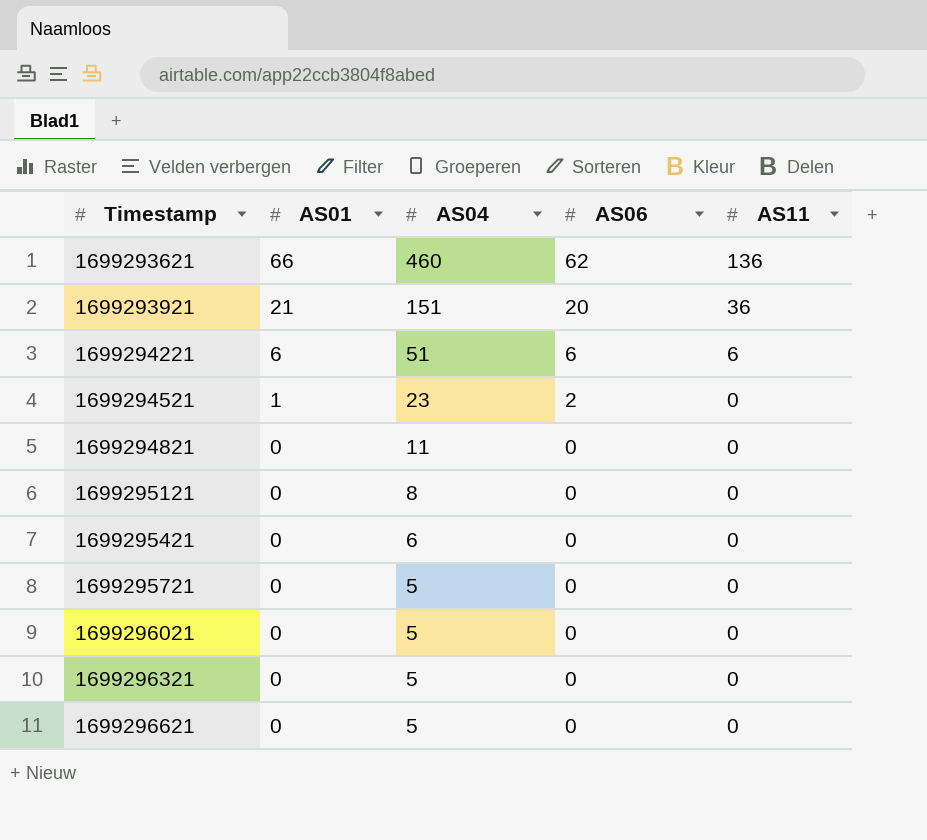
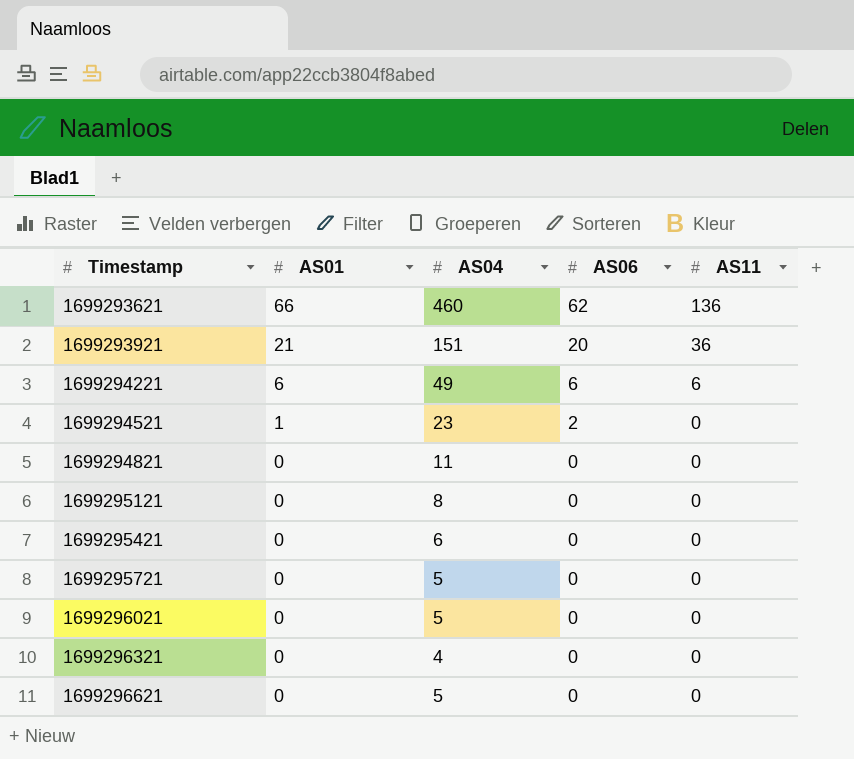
1699294221 | AS04: 51 -> 49
1699296321 | AS04: 5 -> 4

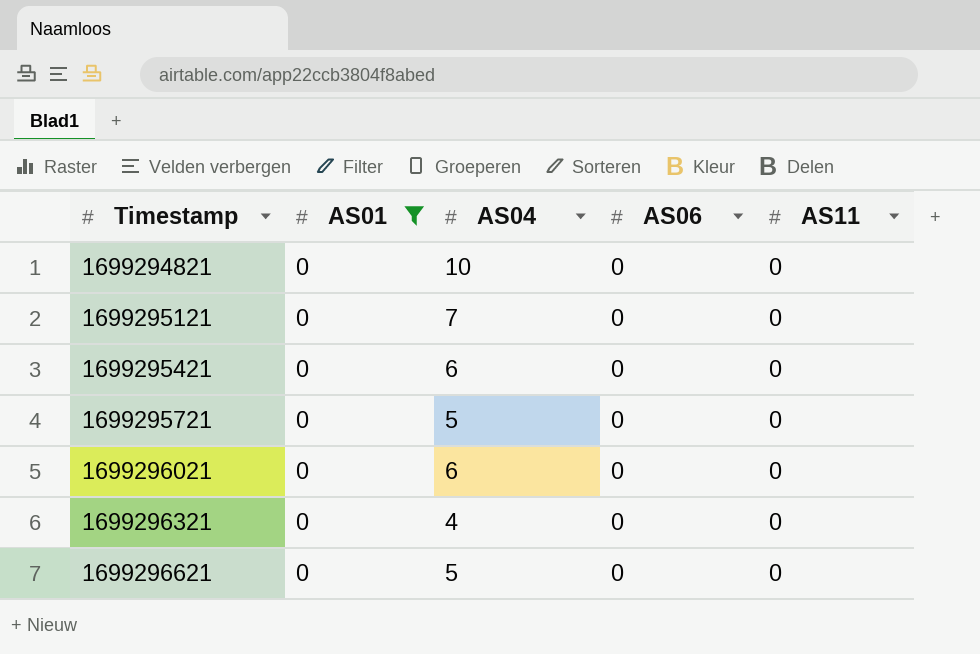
filter: none -> AS01 = 0
1699294821 | AS04: 11 -> 10
1699295121 | AS04: 8 -> 7
1699296021 | AS04: 5 -> 6

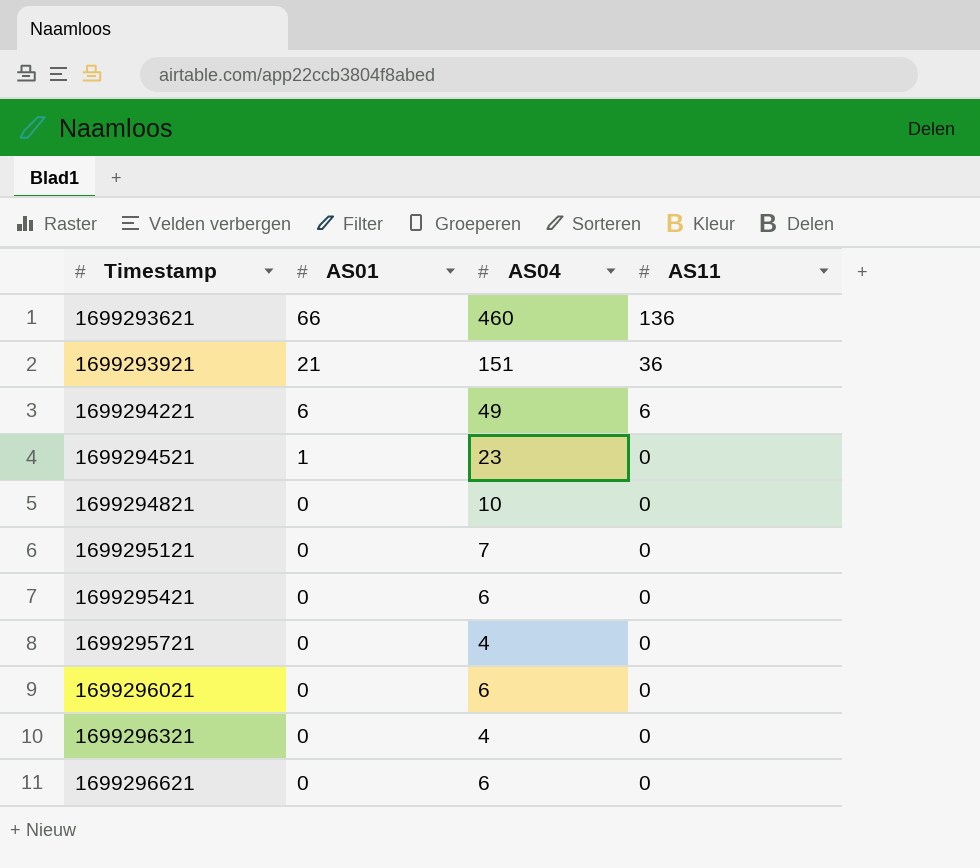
filter: AS01 = 0 -> none
column AS06 | position: 4 -> none
1699295721 | AS04: 5 -> 4
1699296621 | AS04: 5 -> 6

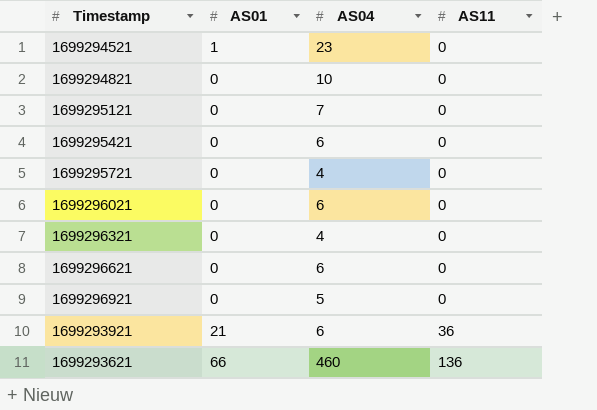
row order: Timestamp ascending -> AS11 ascending
row 1699294221: 6 | 49 | 6 -> none
row 1699296921: none -> 0 | 5 | 0
1699293921 | AS04: 151 -> 6

